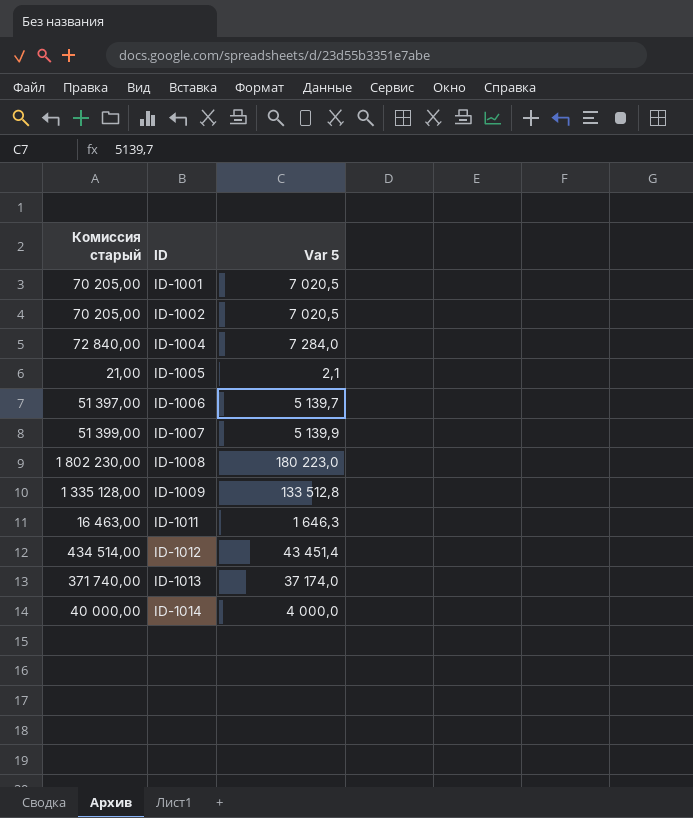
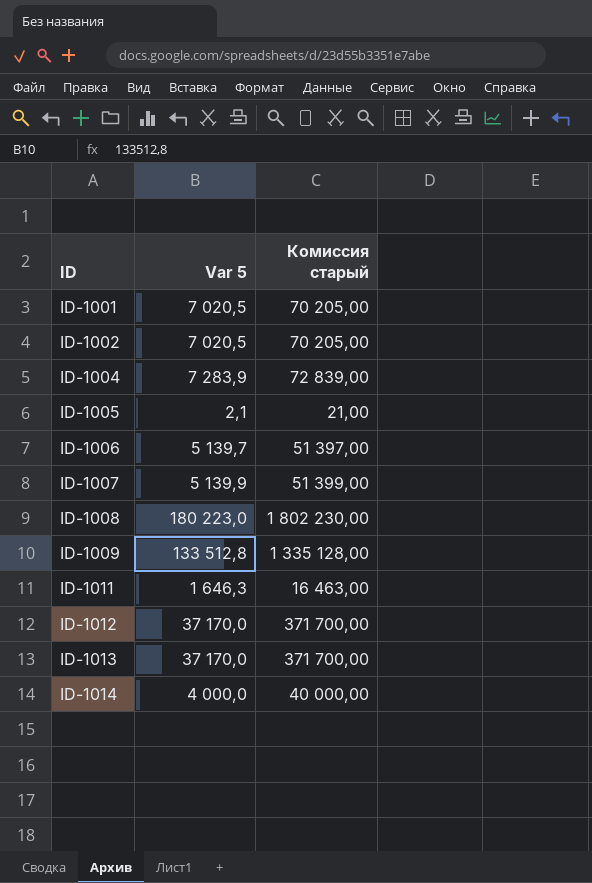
column Комиссия старый | position: 1 -> 3
ID-1004 | Var 5: 7 284,0 -> 7 283,9
ID-1004 | Комиссия старый: 72 840,00 -> 72 839,00
ID-1012 | Var 5: 43 451,4 -> 37 170,0
ID-1012 | Комиссия старый: 434 514,00 -> 371 700,00
ID-1013 | Var 5: 37 174,0 -> 37 170,0
ID-1013 | Комиссия старый: 371 740,00 -> 371 700,00

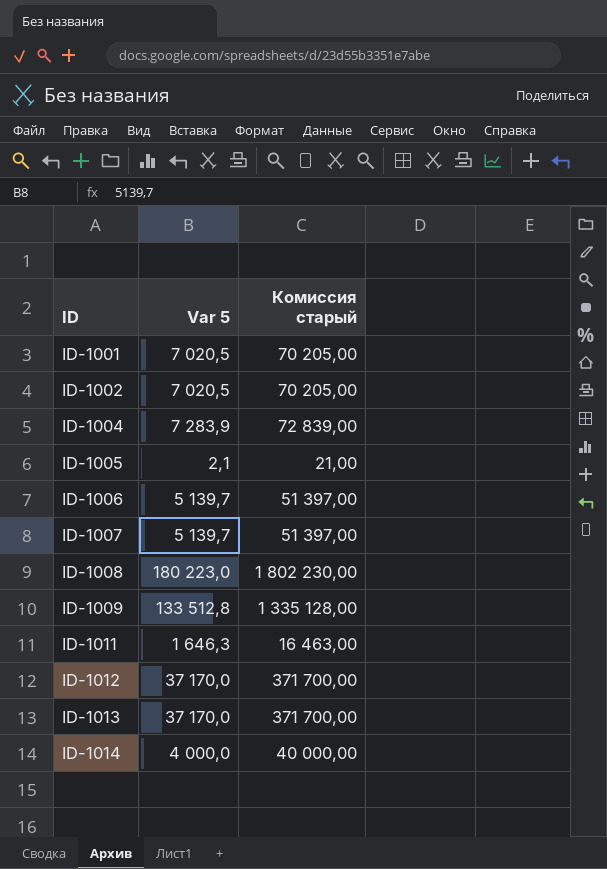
ID-1007 | Var 5: 5 139,9 -> 5 139,7
ID-1007 | Комиссия старый: 51 399,00 -> 51 397,00

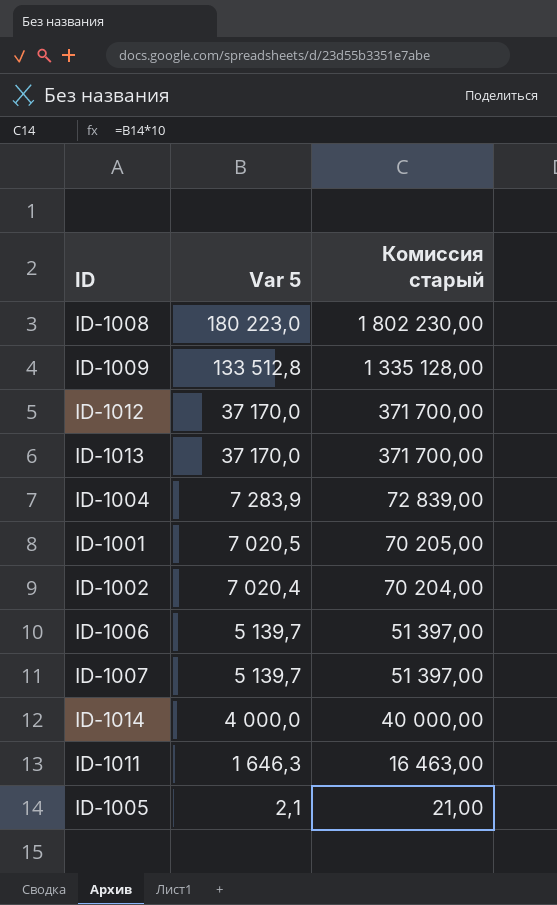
row order: ID ascending -> Var 5 descending
ID-1002 | Var 5: 7 020,5 -> 7 020,4
ID-1002 | Комиссия старый: 70 205,00 -> 70 204,00

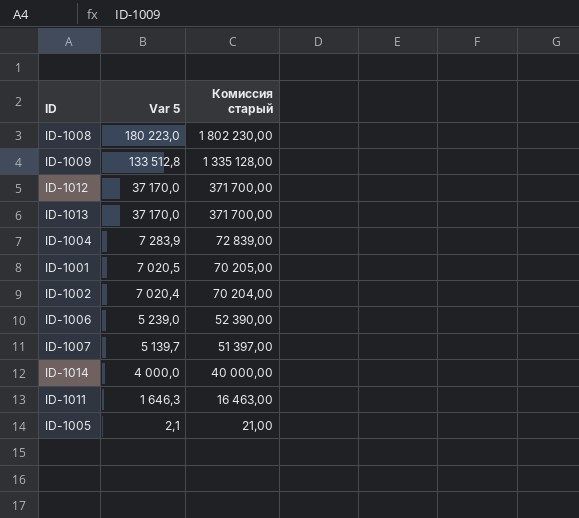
ID-1006 | Var 5: 5 139,7 -> 5 239,0
ID-1006 | Комиссия старый: 51 397,00 -> 52 390,00

